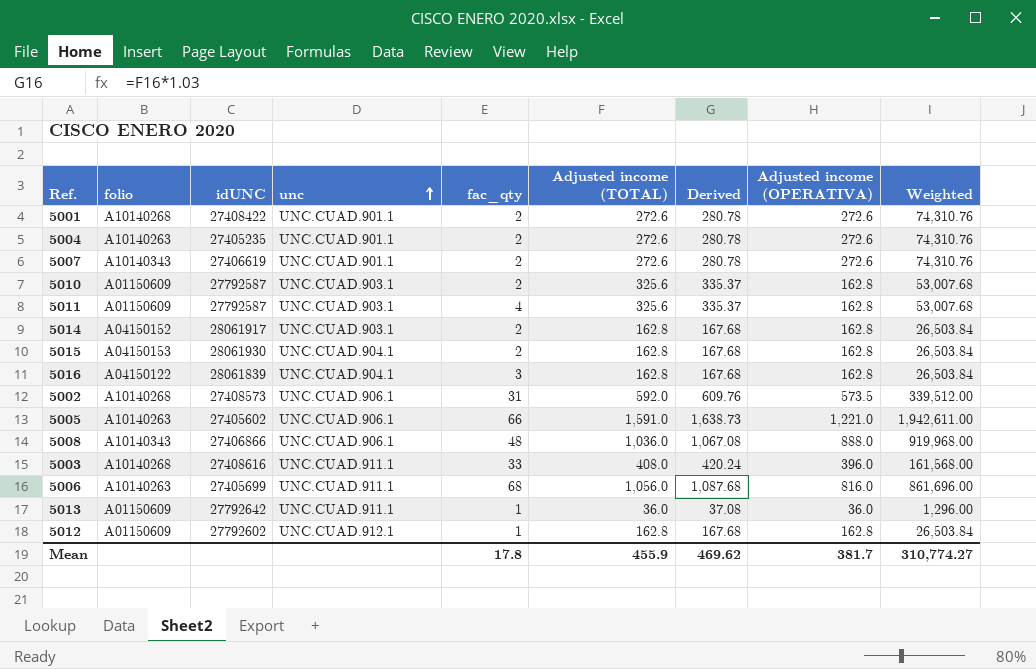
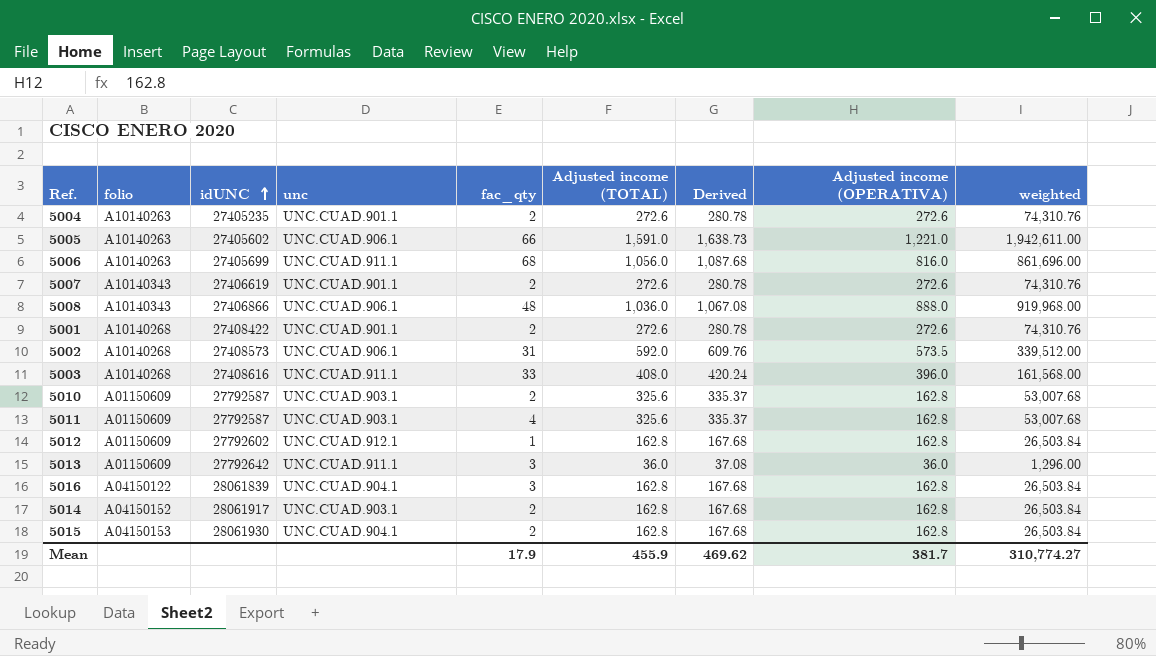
row order: unc ascending -> idUNC ascending
column name: Weighted -> weighted
5013 | fac_qty: 1 -> 3
Mean | fac_qty: 17.8 -> 17.9

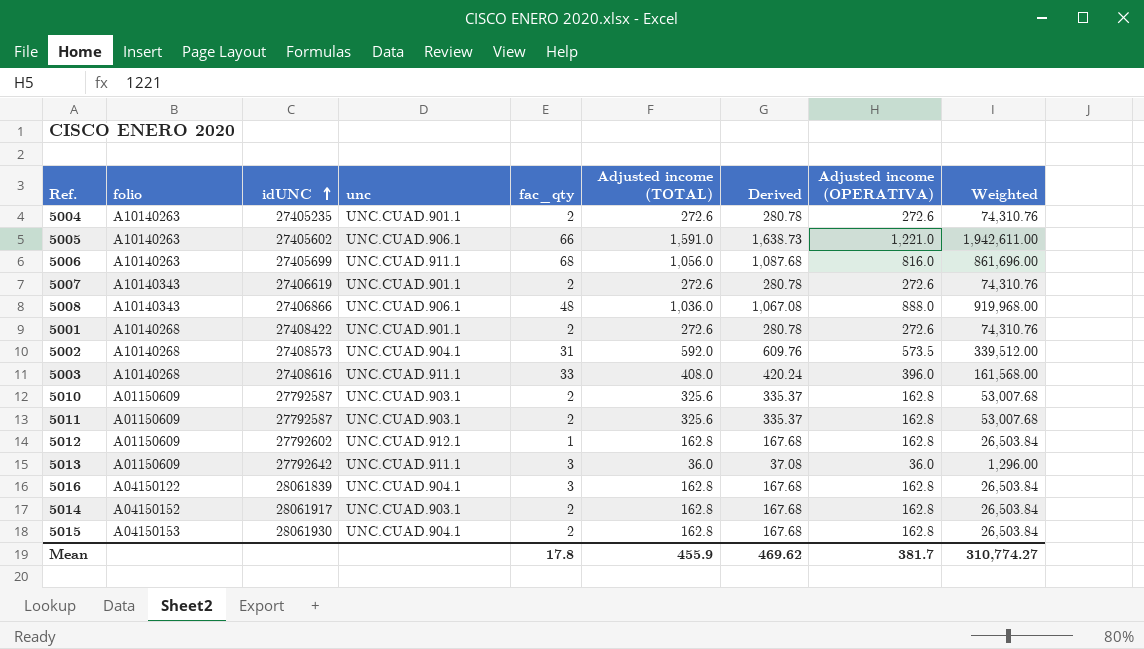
column name: weighted -> Weighted
5002 | unc: UNC.CUAD.906.1 -> UNC.CUAD.904.1
5011 | fac_qty: 4 -> 2
Mean | fac_qty: 17.9 -> 17.8

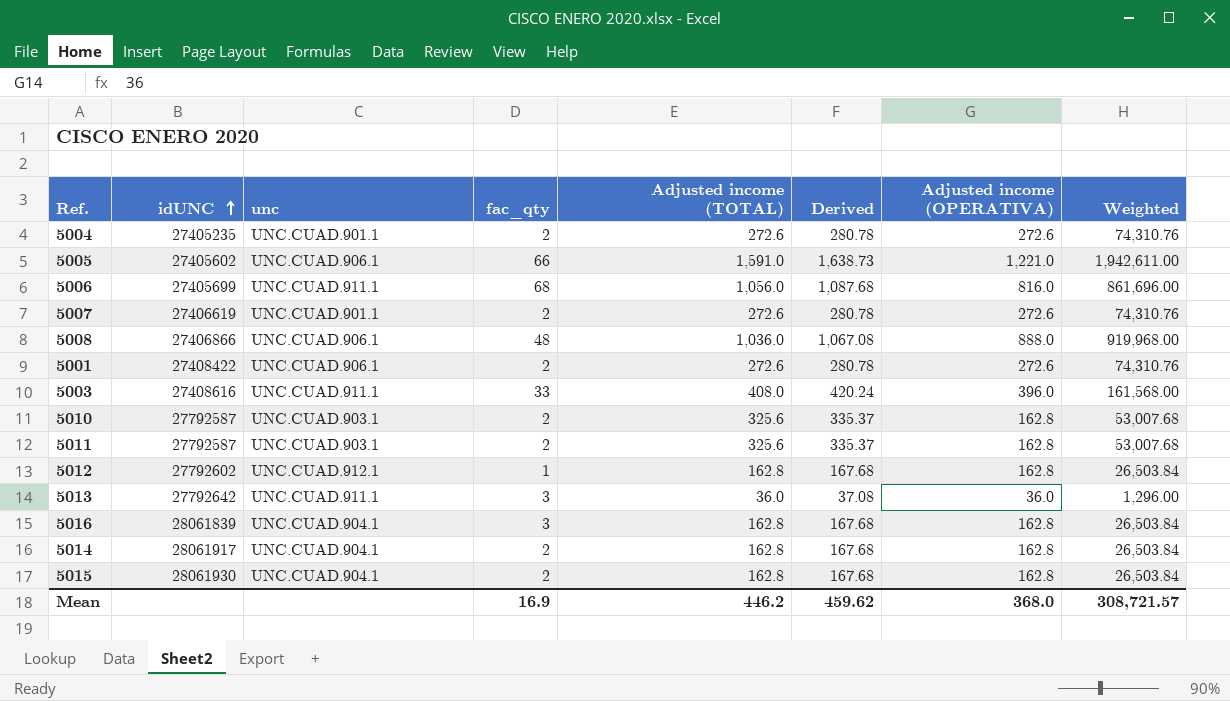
column folio | position: 2 -> none
row 5002: A10140268 | 27408573 | UNC.CUAD.904.1 | 31 | 592.0 | 609.76 | 573.5 | 339,512.00 -> none
5001 | unc: UNC.CUAD.901.1 -> UNC.CUAD.906.1
5014 | unc: UNC.CUAD.903.1 -> UNC.CUAD.904.1
Mean | fac_qty: 17.8 -> 16.9
Mean | Adjusted income (TOTAL): 455.9 -> 446.2
Mean | Derived: 469.62 -> 459.62
Mean | Adjusted income (OPERATIVA): 381.7 -> 368.0
Mean | Weighted: 310,774.27 -> 308,721.57

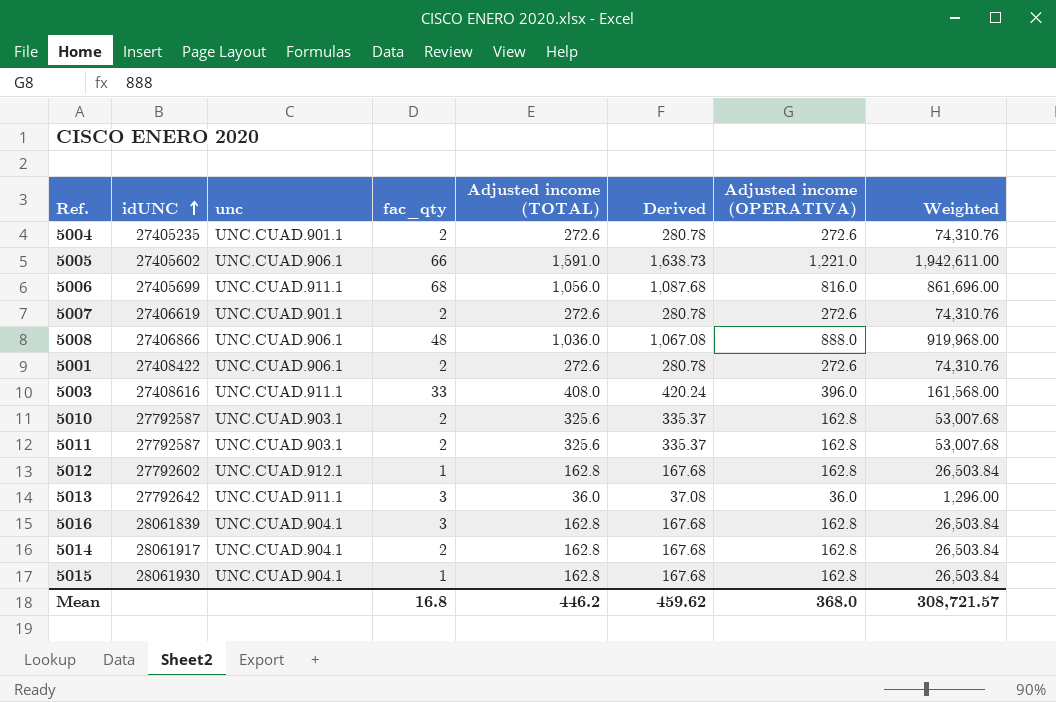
5015 | fac_qty: 2 -> 1
Mean | fac_qty: 16.9 -> 16.8

